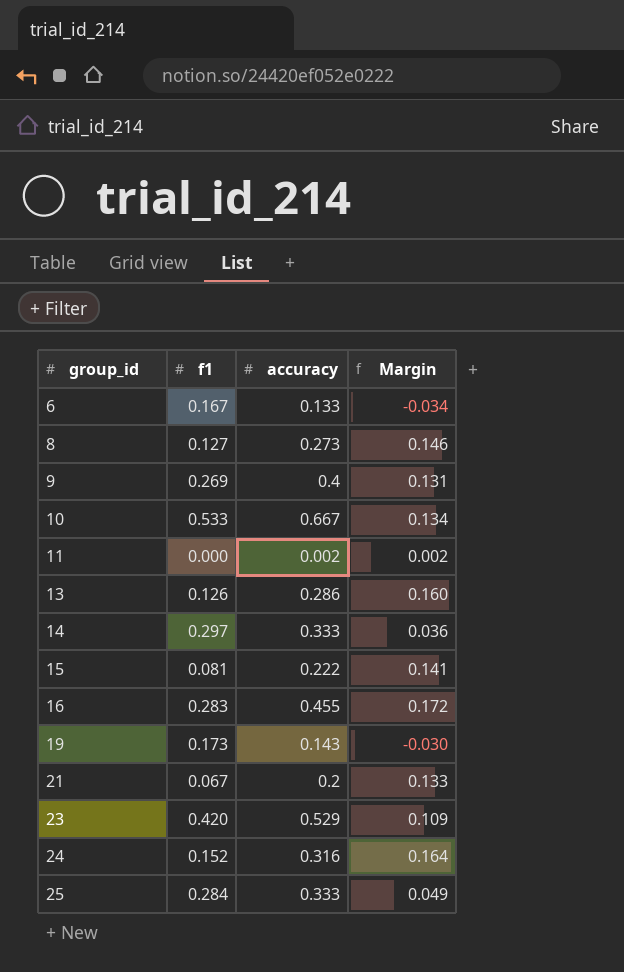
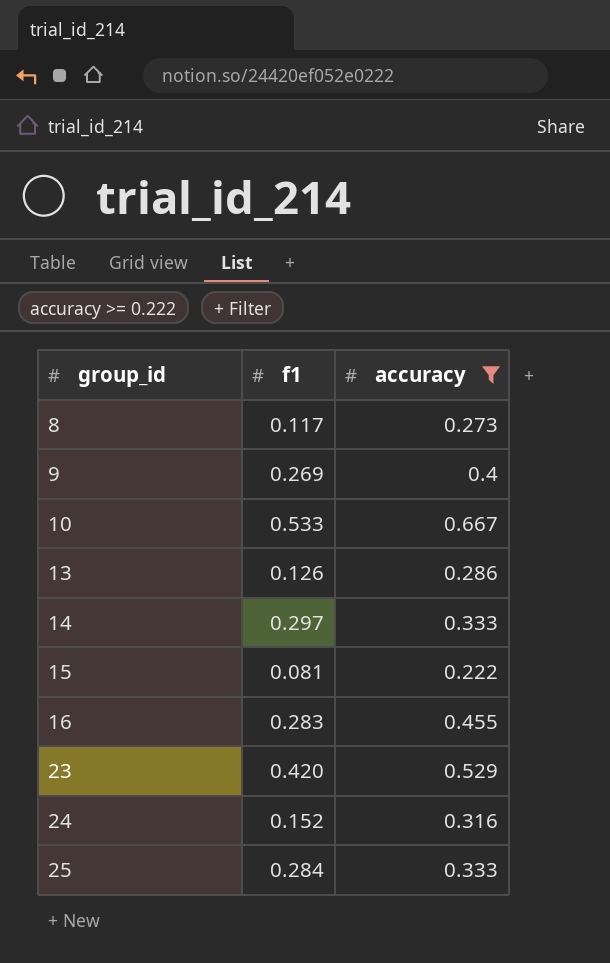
filter: none -> accuracy >= 0.222
column Margin | formula: [accuracy] - [f1] -> none
8 | f1: 0.127 -> 0.117

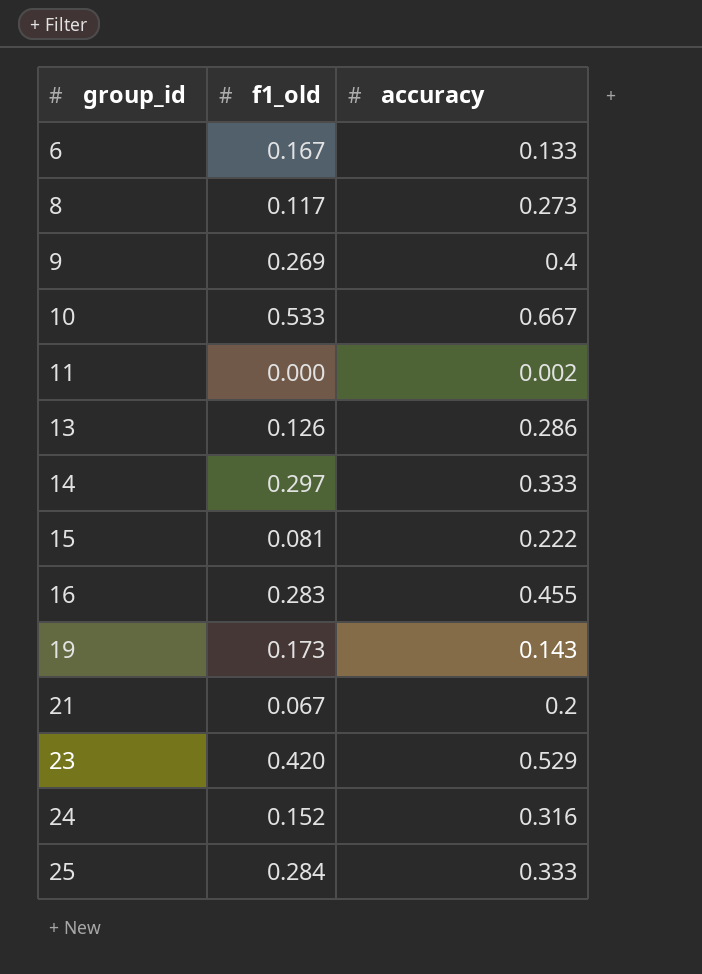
filter: accuracy >= 0.222 -> none
column name: f1 -> f1_old

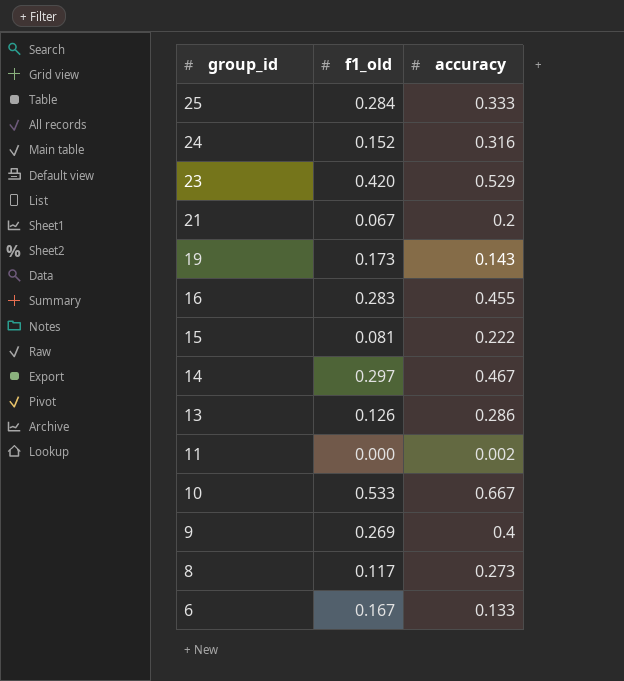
row order: group_id ascending -> group_id descending
14 | accuracy: 0.333 -> 0.467

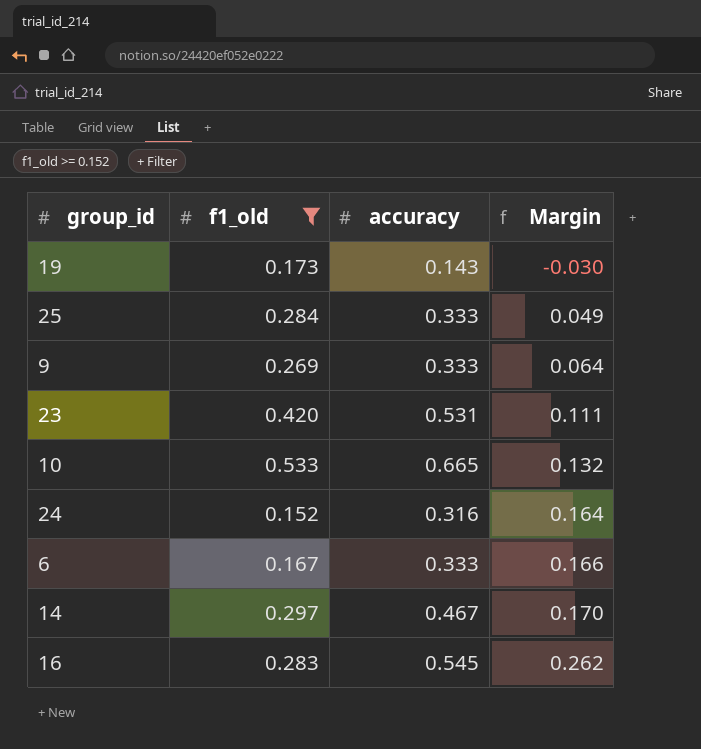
filter: none -> f1_old >= 0.152
row order: group_id descending -> Margin ascending
column Margin | formula: none -> [accuracy] - [f1_old]
9 | accuracy: 0.4 -> 0.333
23 | accuracy: 0.529 -> 0.531
10 | accuracy: 0.667 -> 0.665
6 | accuracy: 0.133 -> 0.333
16 | accuracy: 0.455 -> 0.545

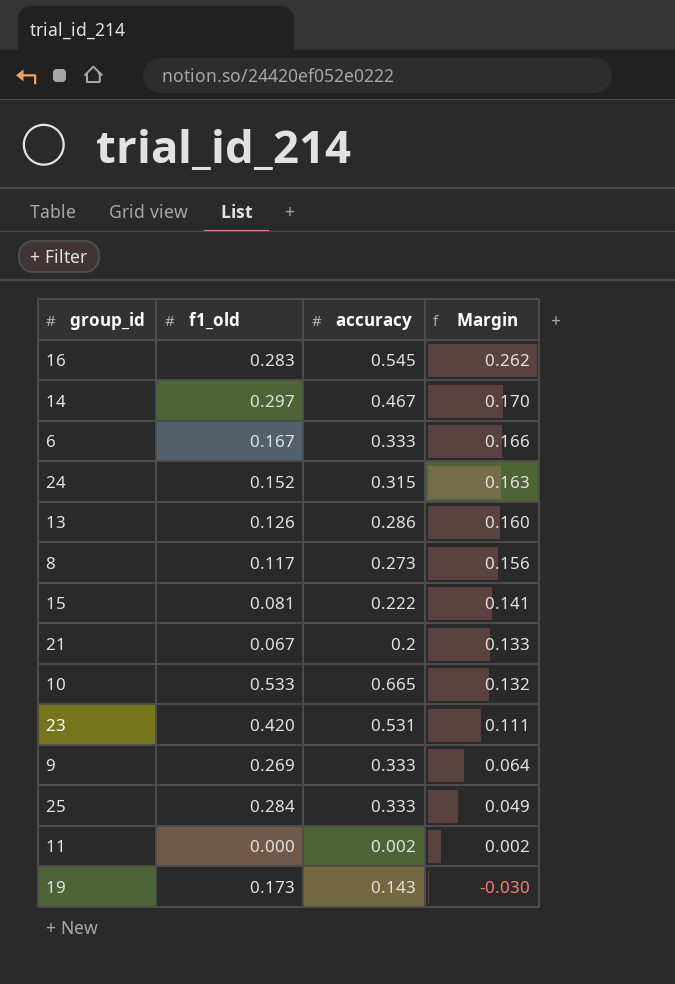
filter: f1_old >= 0.152 -> none
row order: Margin ascending -> Margin descending
24 | accuracy: 0.316 -> 0.315
24 | Margin: 0.164 -> 0.163

